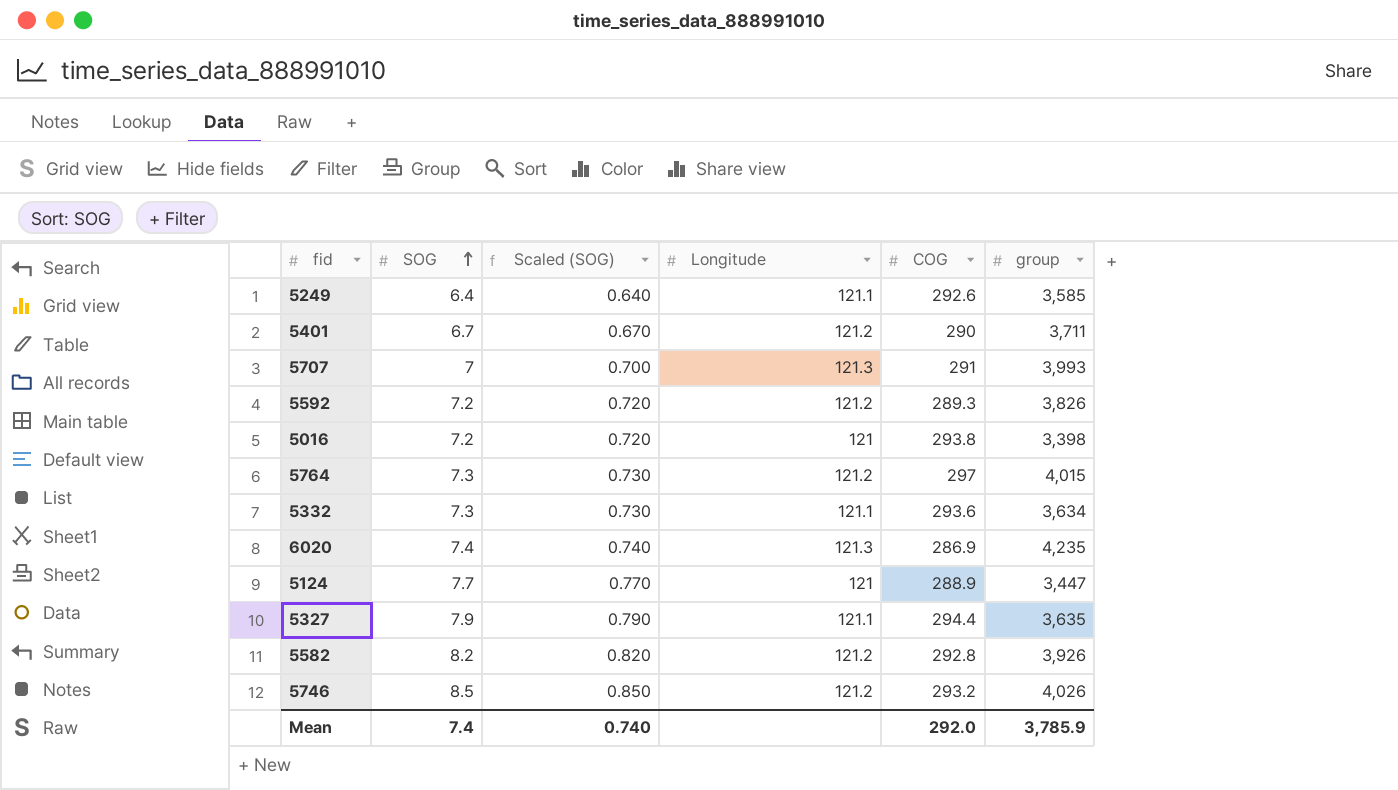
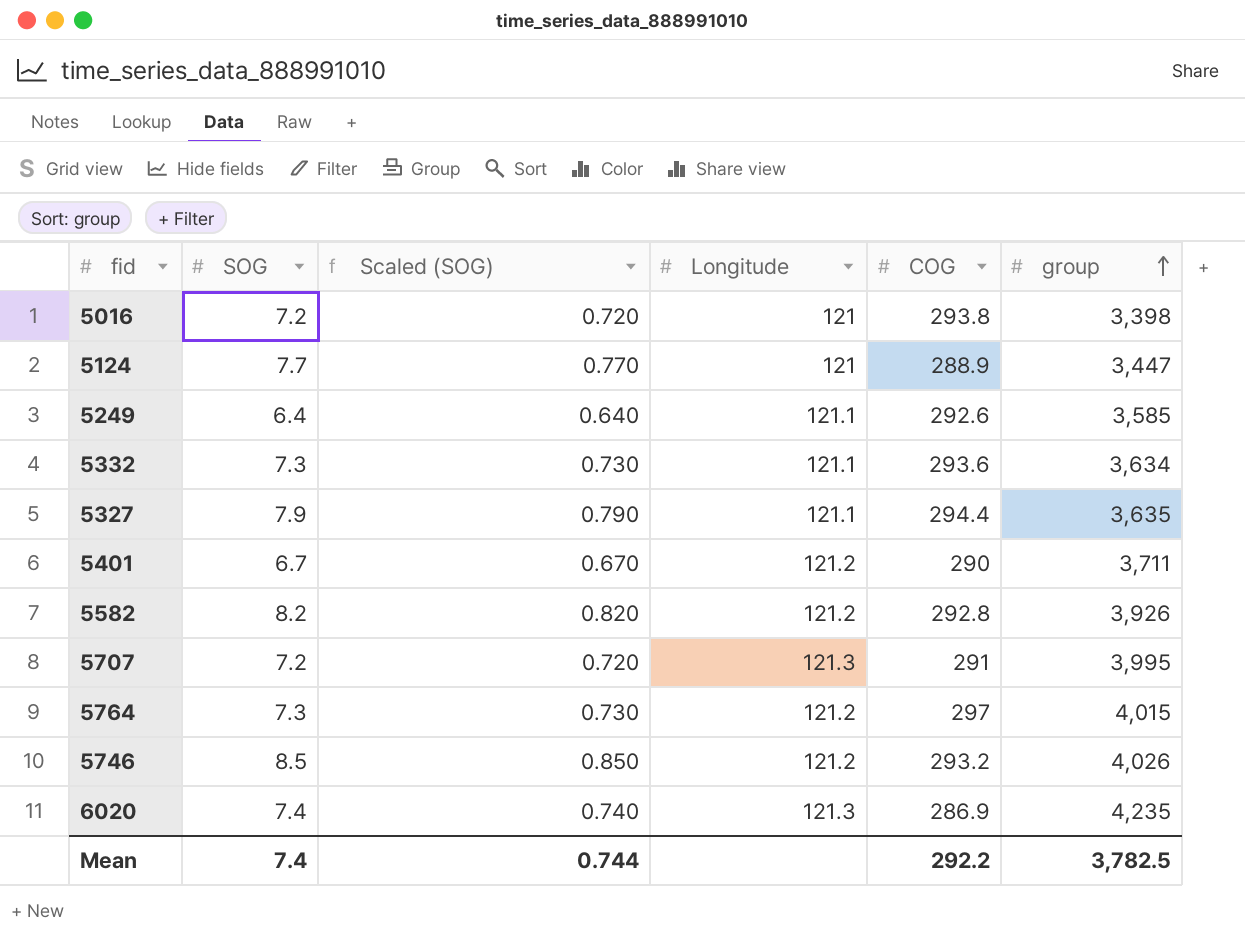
row order: SOG ascending -> group ascending
row 5592: 7.2 | 0.720 | 121.2 | 289.3 | 3,826 -> none
5707 | SOG: 7 -> 7.2
5707 | Scaled (SOG): 0.700 -> 0.720
5707 | group: 3,993 -> 3,995
Mean | Scaled (SOG): 0.740 -> 0.744
Mean | COG: 292.0 -> 292.2
Mean | group: 3,785.9 -> 3,782.5

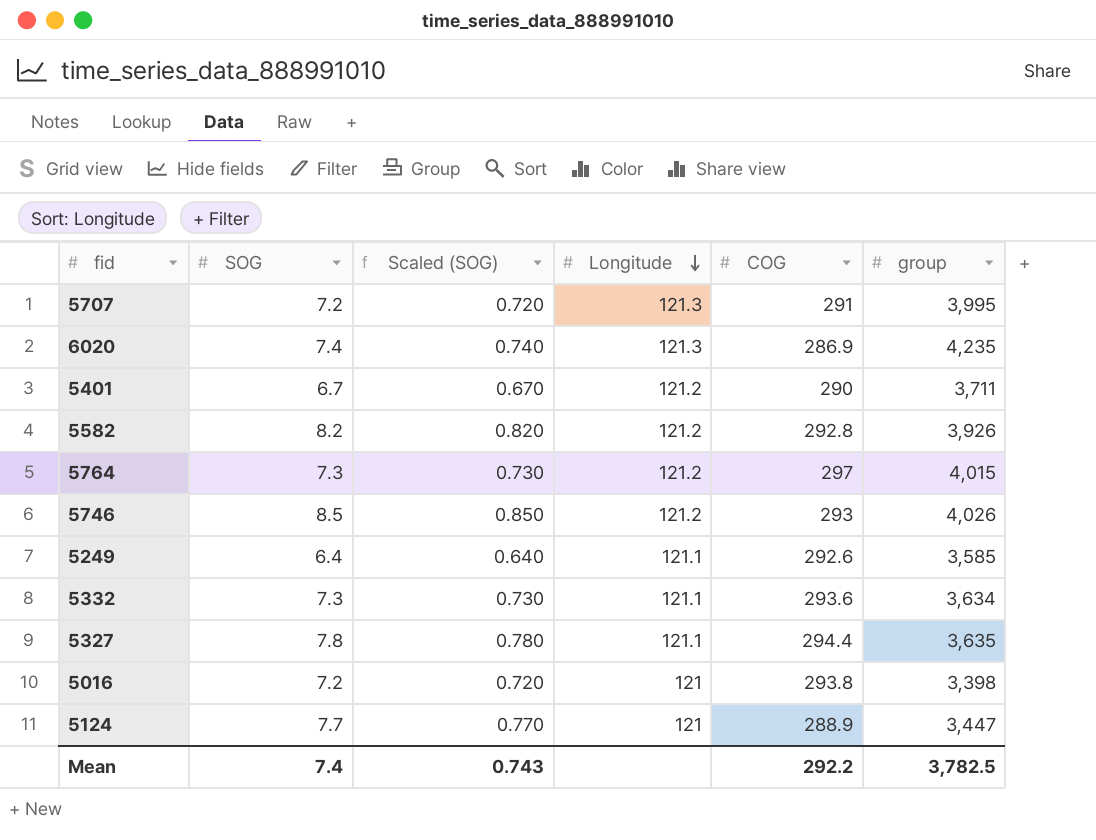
row order: group ascending -> Longitude descending
5746 | COG: 293.2 -> 293
5327 | SOG: 7.9 -> 7.8
5327 | Scaled (SOG): 0.790 -> 0.780
Mean | Scaled (SOG): 0.744 -> 0.743

